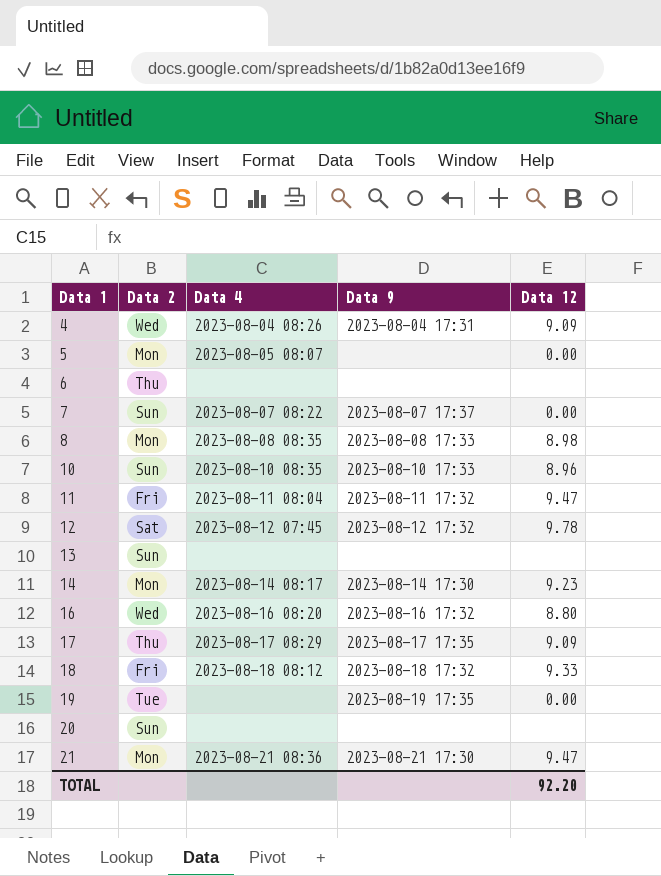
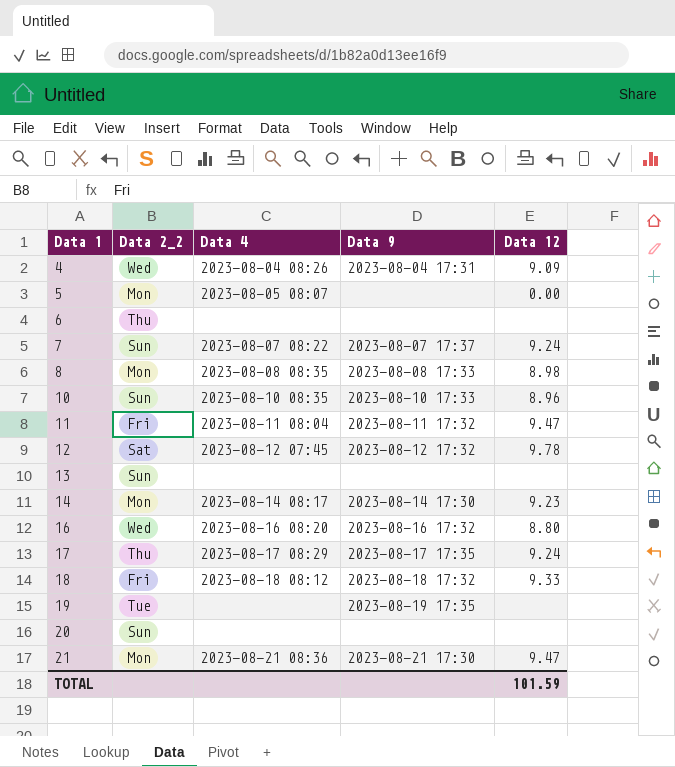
column name: Data 2 -> Data 2_2
7 | Data 12: 0.00 -> 9.24
17 | Data 12: 9.09 -> 9.24
19 | Data 12: 0.00 -> none
TOTAL | Data 12: 92.20 -> 101.59

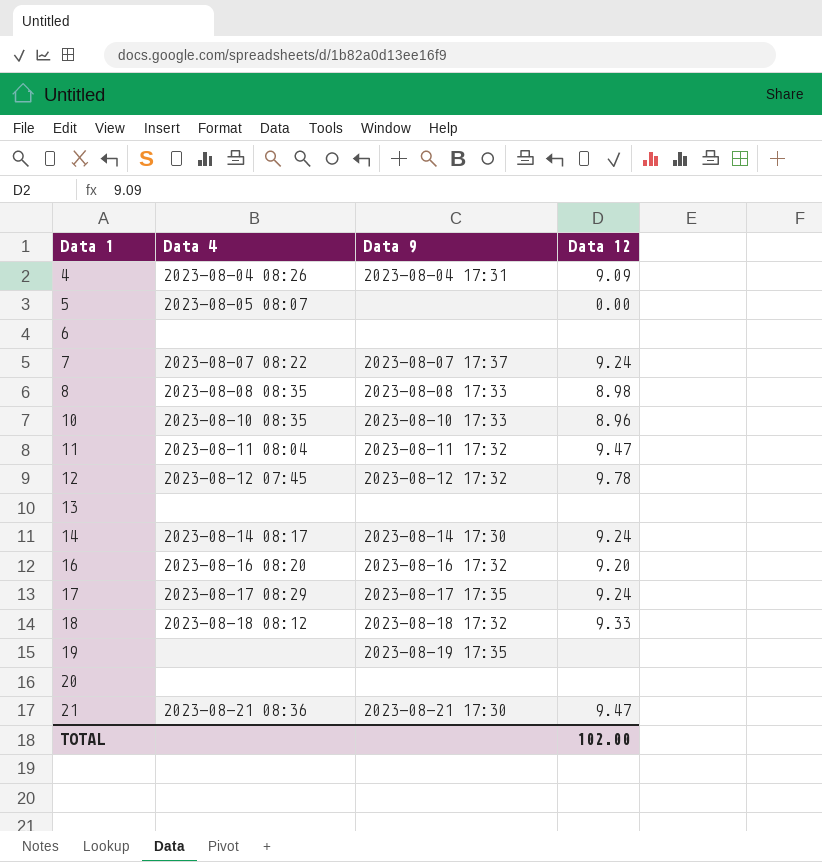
column Data 2_2 | position: 2 -> none
14 | Data 12: 9.23 -> 9.24
16 | Data 12: 8.80 -> 9.20
TOTAL | Data 12: 101.59 -> 102.00

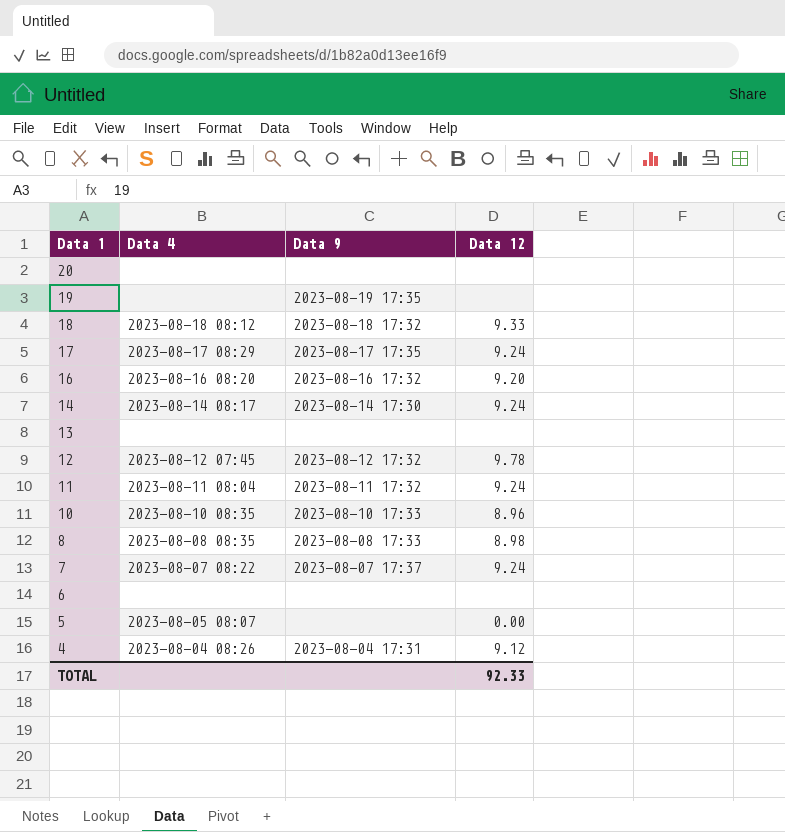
row order: Data 1 ascending -> Data 1 descending
row 21: 2023-08-21 08:36 | 2023-08-21 17:30 | 9.47 -> none
11 | Data 12: 9.47 -> 9.24
4 | Data 12: 9.09 -> 9.12
TOTAL | Data 12: 102.00 -> 92.33

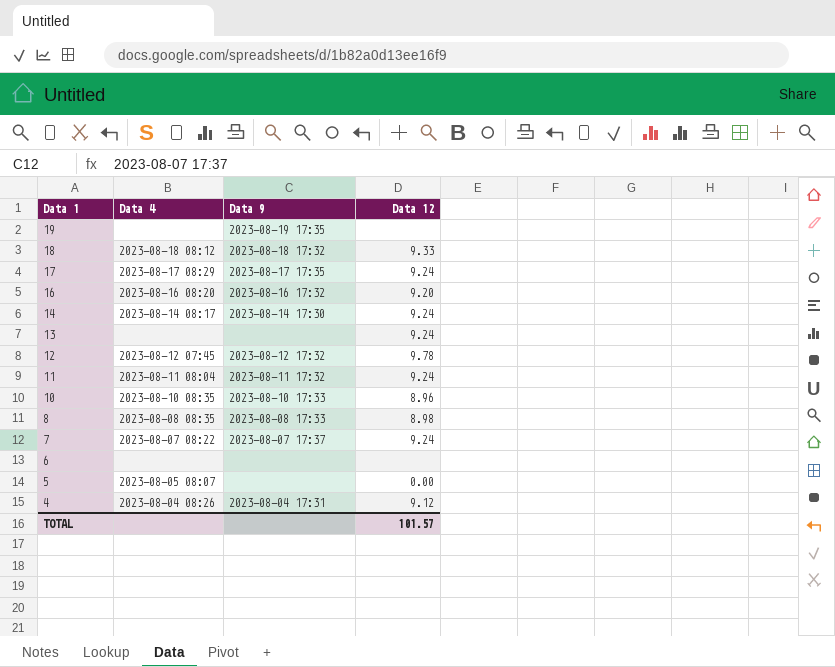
row 20: none | none | none -> none
13 | Data 12: none -> 9.24
TOTAL | Data 12: 92.33 -> 101.57

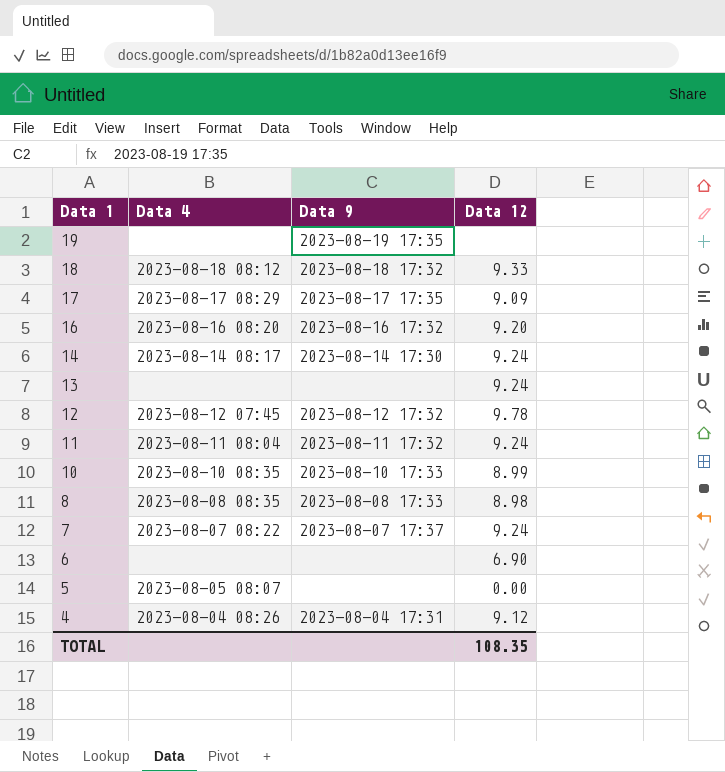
17 | Data 12: 9.24 -> 9.09
10 | Data 12: 8.96 -> 8.99
6 | Data 12: none -> 6.90
TOTAL | Data 12: 101.57 -> 108.35

